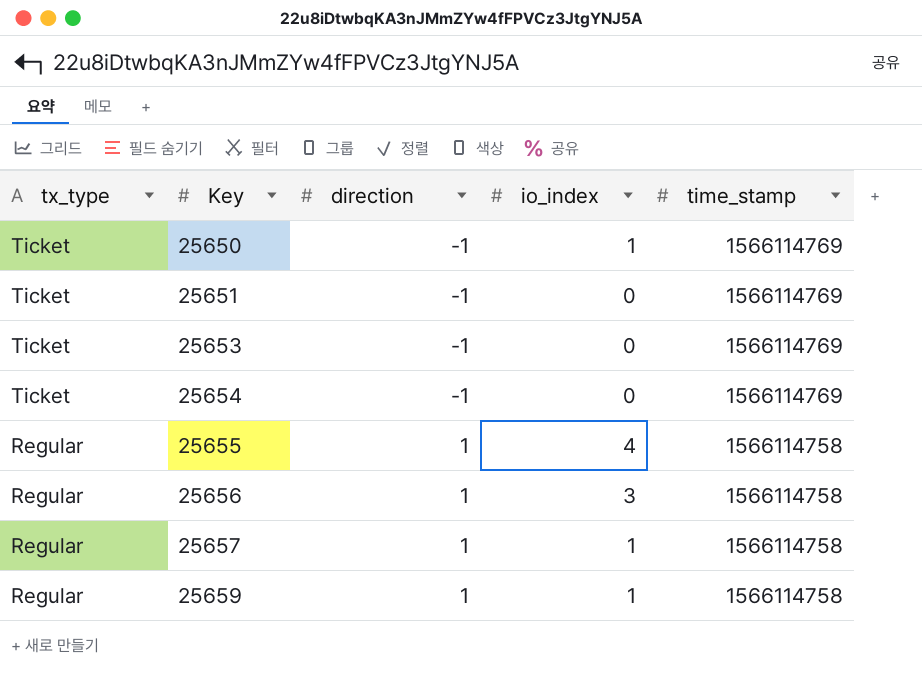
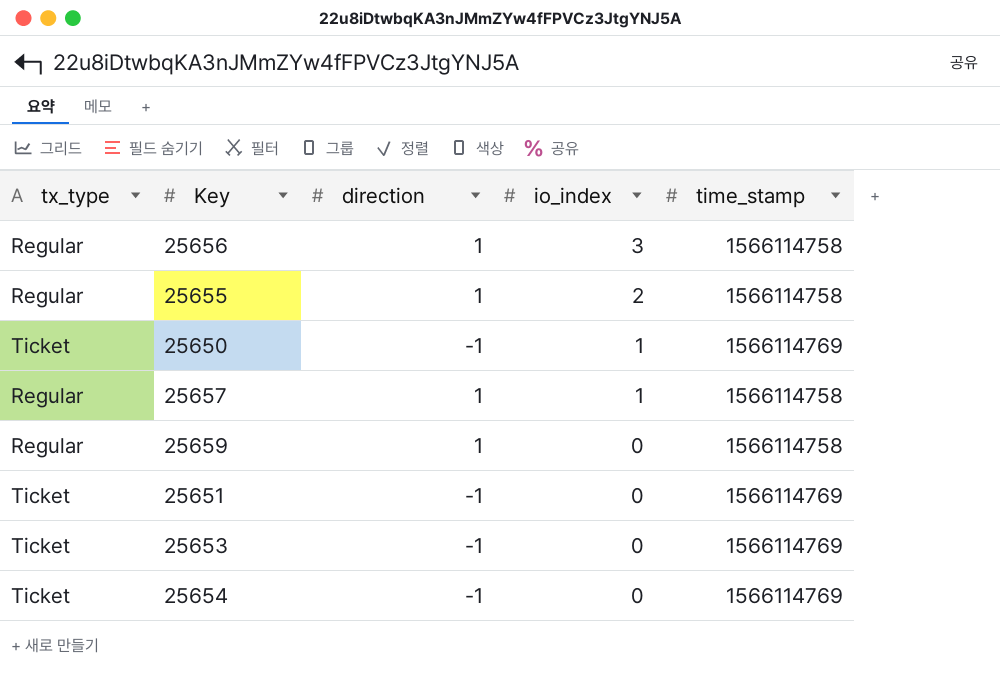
row order: tx_type descending -> io_index descending
25655 | io_index: 4 -> 2
25659 | io_index: 1 -> 0

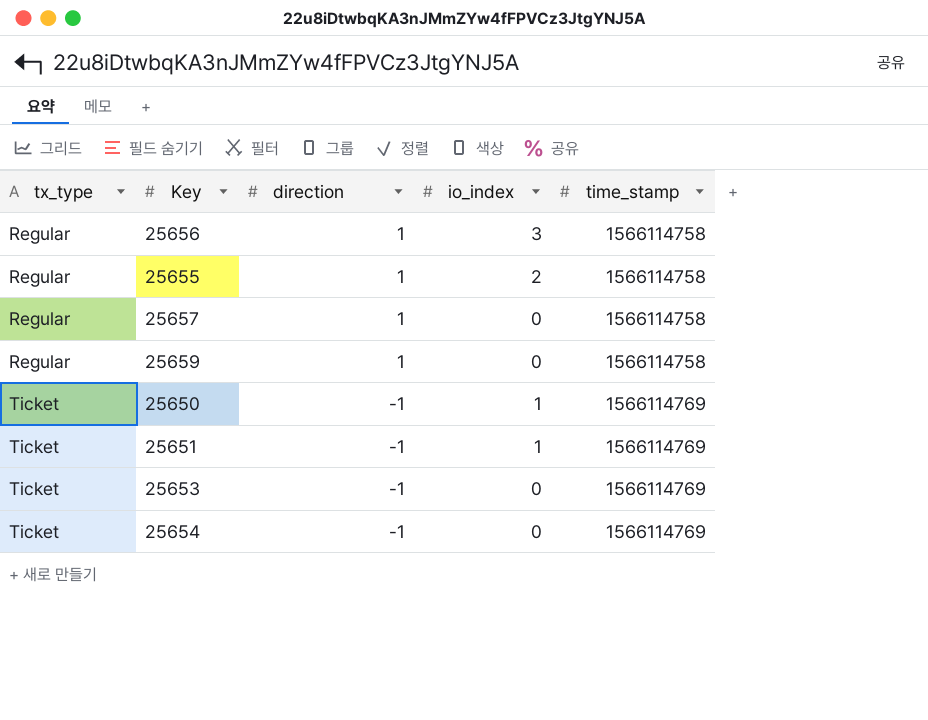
row order: io_index descending -> tx_type ascending
25657 | io_index: 1 -> 0
25651 | io_index: 0 -> 1

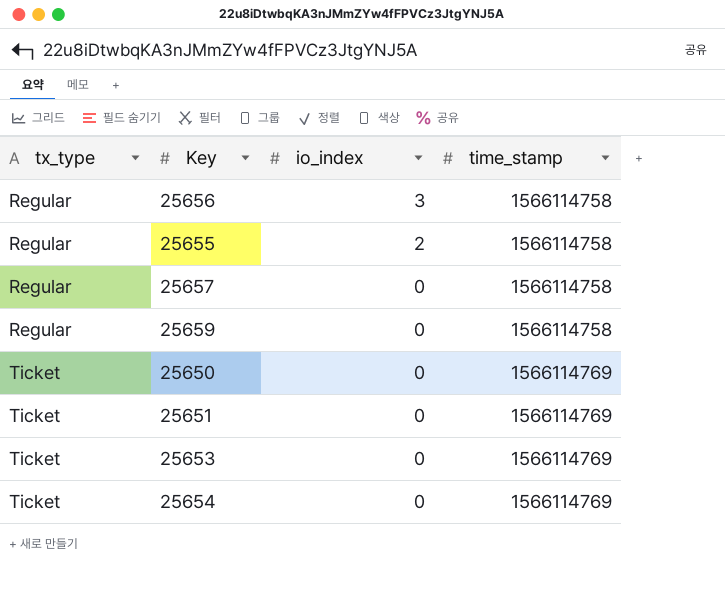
column direction | position: 3 -> none
25650 | io_index: 1 -> 0
25651 | io_index: 1 -> 0

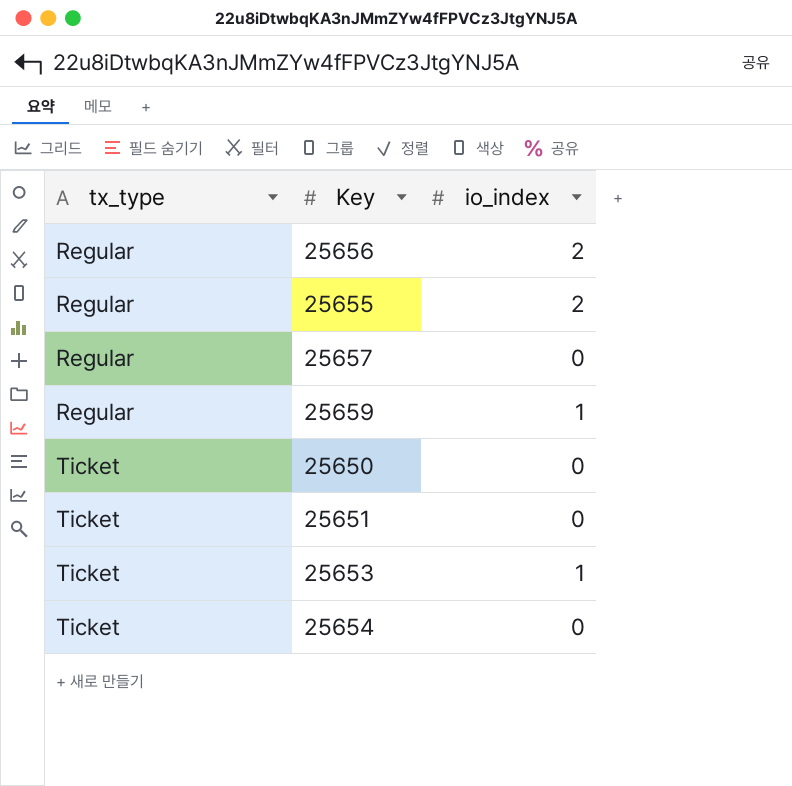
column time_stamp | position: 4 -> none
25656 | io_index: 3 -> 2
25659 | io_index: 0 -> 1
25653 | io_index: 0 -> 1

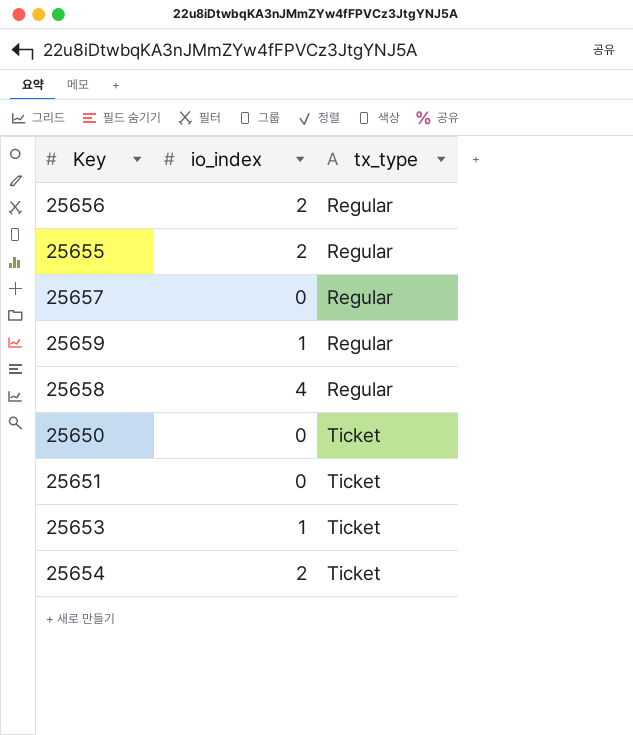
column tx_type | position: 1 -> 3
row 25658: none -> 4 | Regular
25654 | io_index: 0 -> 2

